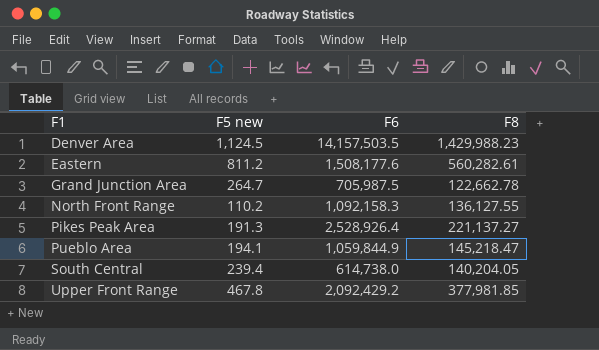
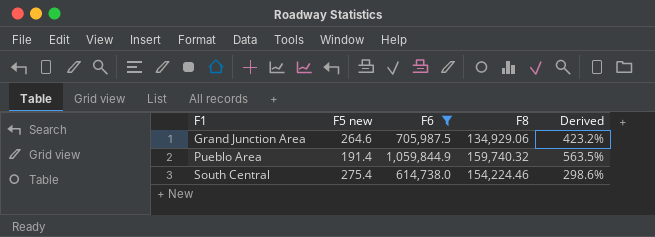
filter: none -> F6 <= 1,059,844.9
column Derived | formula: none -> ([F6] - [F8]) / [F8]
Grand Junction Area | F5 new: 264.7 -> 264.6
Grand Junction Area | F8: 122,662.78 -> 134,929.06
Pueblo Area | F5 new: 194.1 -> 191.4
Pueblo Area | F8: 145,218.47 -> 159,740.32
South Central | F5 new: 239.4 -> 275.4
South Central | F8: 140,204.05 -> 154,224.46

